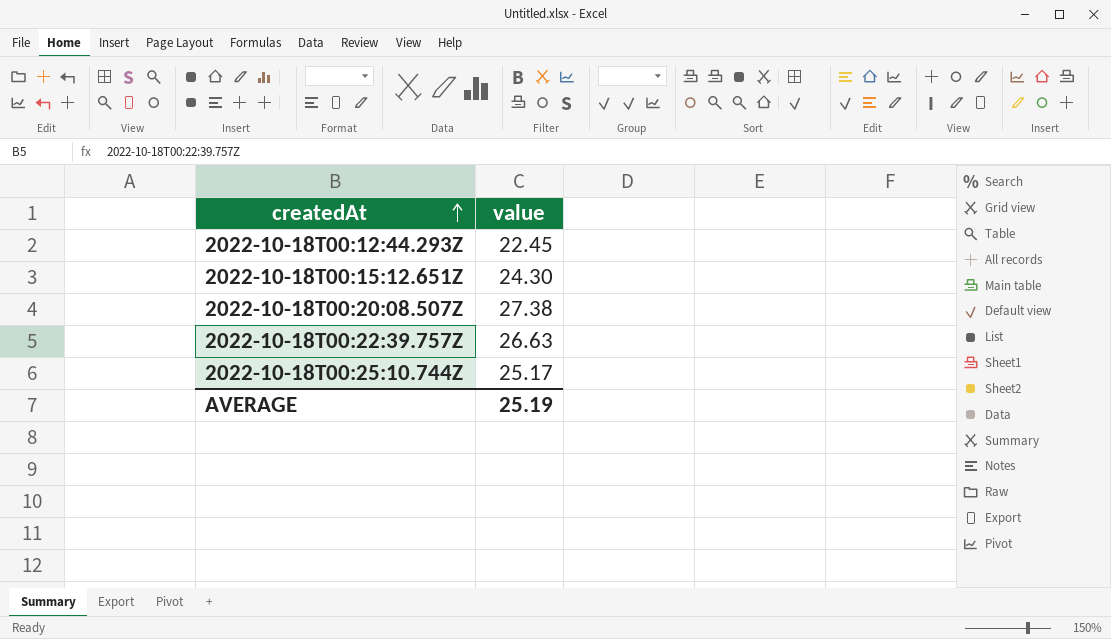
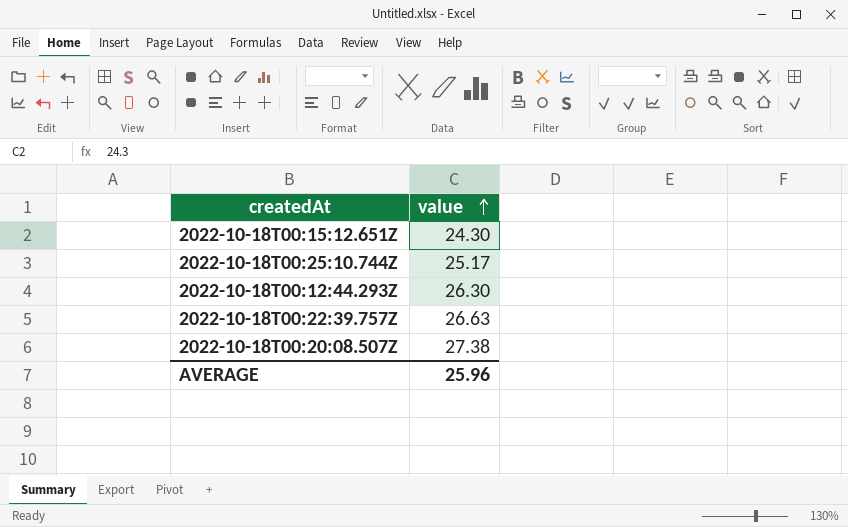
row order: createdAt ascending -> value ascending
2022-10-18T00:12:44.293Z | value: 22.45 -> 26.30
AVERAGE | value: 25.19 -> 25.96

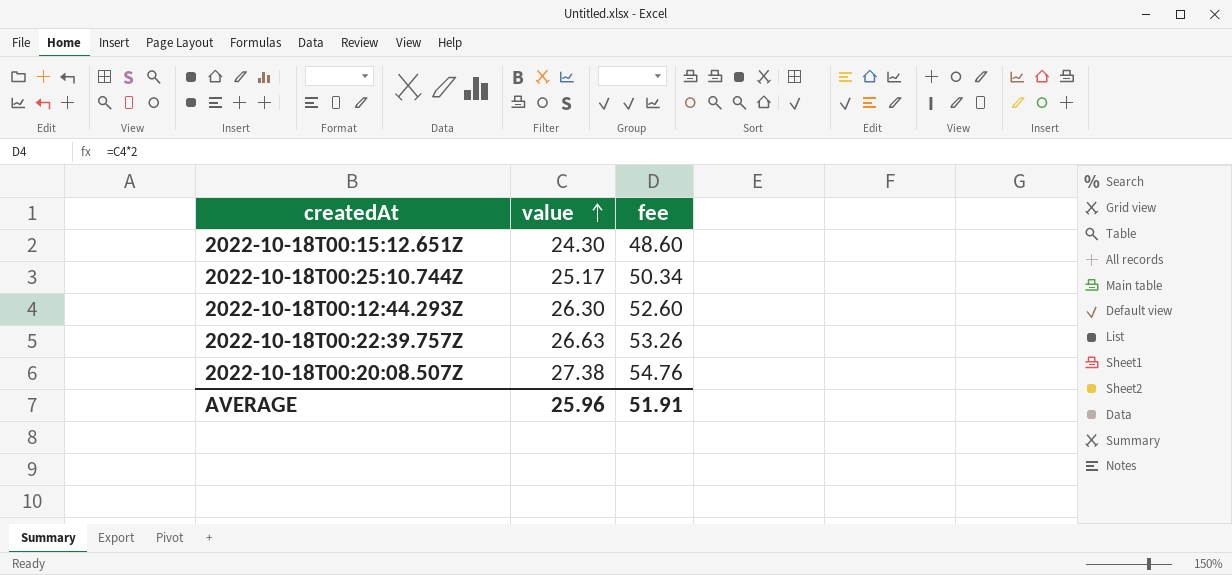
column fee | formula: none -> [value] * 2

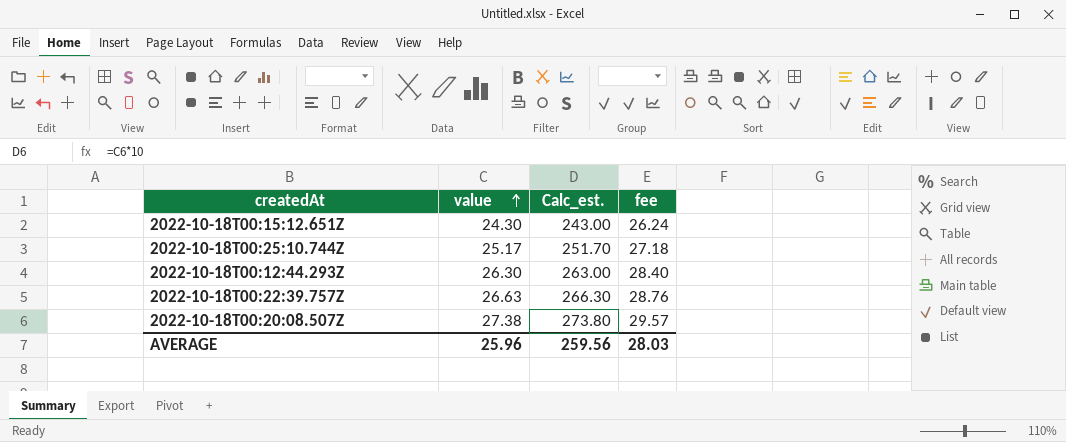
column Calc_est. | formula: none -> [value] * 10
column fee | formula: [value] * 2 -> [value] * 1.08
AVERAGE | fee: 51.91 -> 28.03

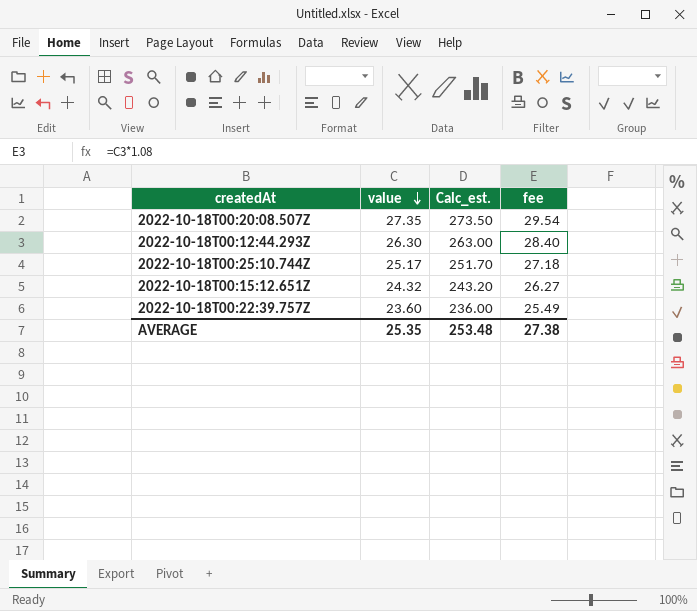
row order: value ascending -> value descending
2022-10-18T00:20:08.507Z | value: 27.38 -> 27.35
2022-10-18T00:20:08.507Z | Calc_est.: 273.80 -> 273.50
2022-10-18T00:20:08.507Z | fee: 29.57 -> 29.54
2022-10-18T00:15:12.651Z | value: 24.30 -> 24.32
2022-10-18T00:15:12.651Z | Calc_est.: 243.00 -> 243.20
2022-10-18T00:15:12.651Z | fee: 26.24 -> 26.27
2022-10-18T00:22:39.757Z | value: 26.63 -> 23.60
2022-10-18T00:22:39.757Z | Calc_est.: 266.30 -> 236.00
2022-10-18T00:22:39.757Z | fee: 28.76 -> 25.49
AVERAGE | value: 25.96 -> 25.35
AVERAGE | Calc_est.: 259.56 -> 253.48
AVERAGE | fee: 28.03 -> 27.38

